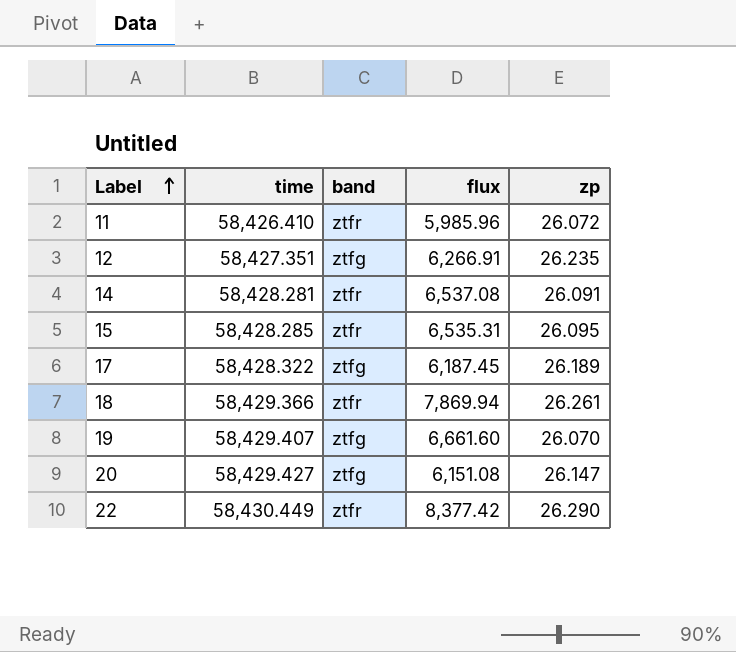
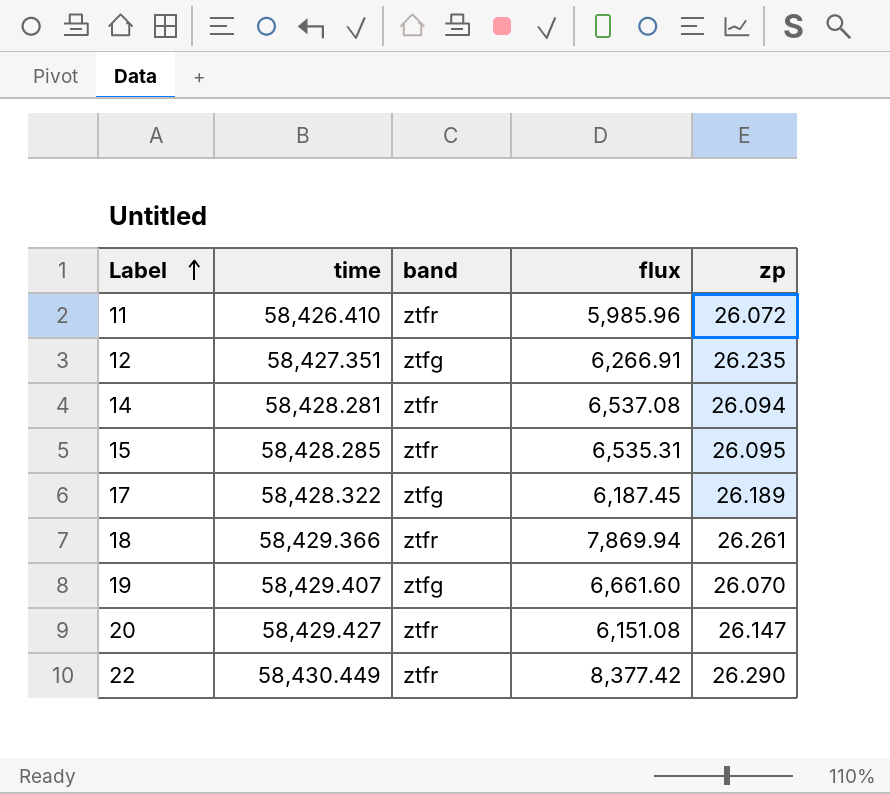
14 | zp: 26.091 -> 26.094
20 | band: ztfg -> ztfr

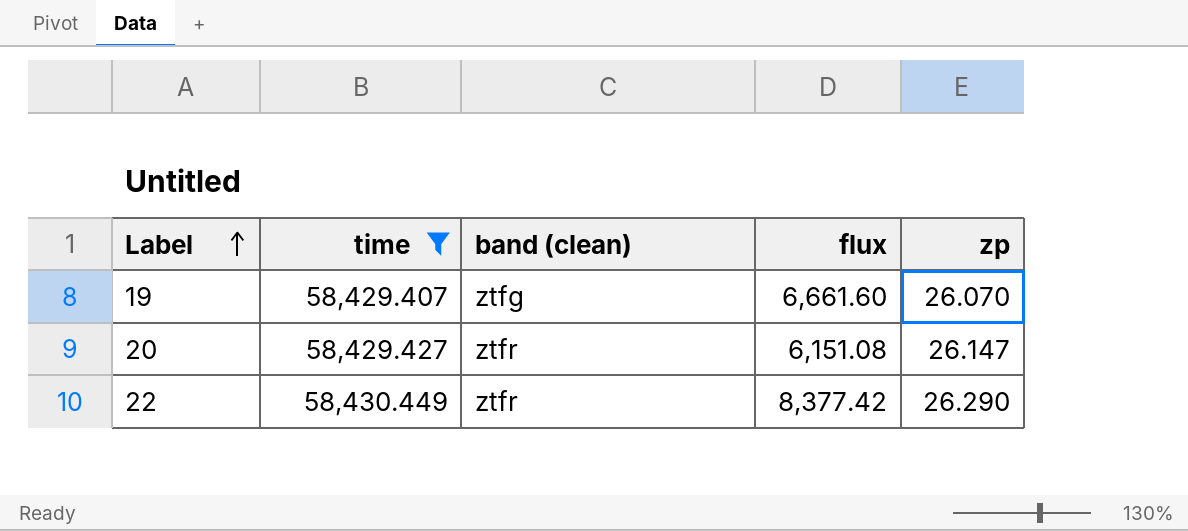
filter: none -> time >= 58,429.407
column name: band -> band (clean)

